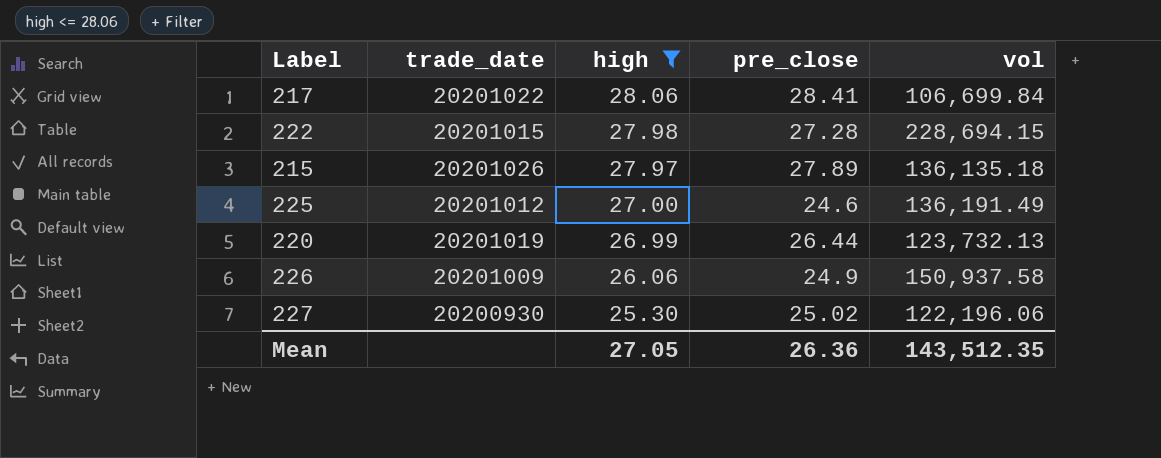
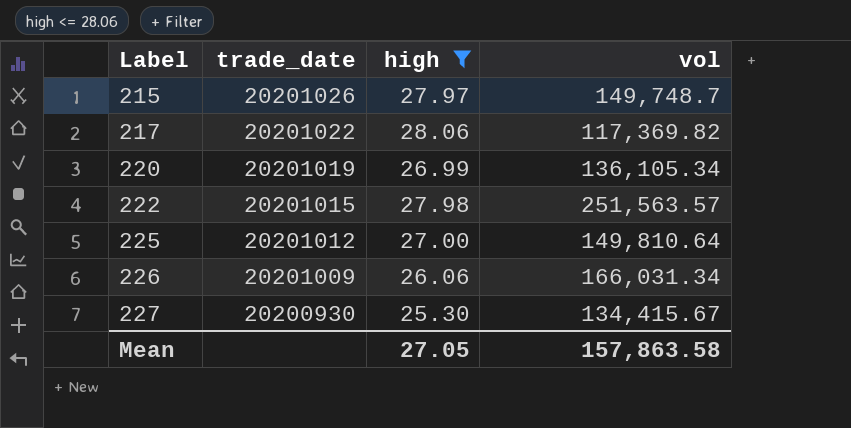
row order: high descending -> Label ascending
column pre_close | position: 4 -> none
215 | vol: 136,135.18 -> 149,748.7
217 | vol: 106,699.84 -> 117,369.82
220 | vol: 123,732.13 -> 136,105.34
222 | vol: 228,694.15 -> 251,563.57
225 | vol: 136,191.49 -> 149,810.64
226 | vol: 150,937.58 -> 166,031.34
227 | vol: 122,196.06 -> 134,415.67
Mean | vol: 143,512.35 -> 157,863.58

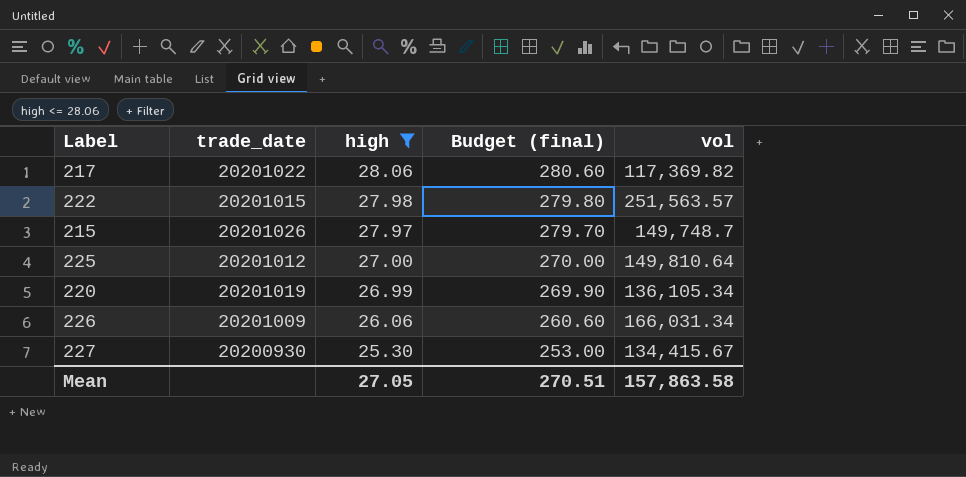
row order: Label ascending -> high descending
column Budget (final) | formula: none -> [high] * 10

